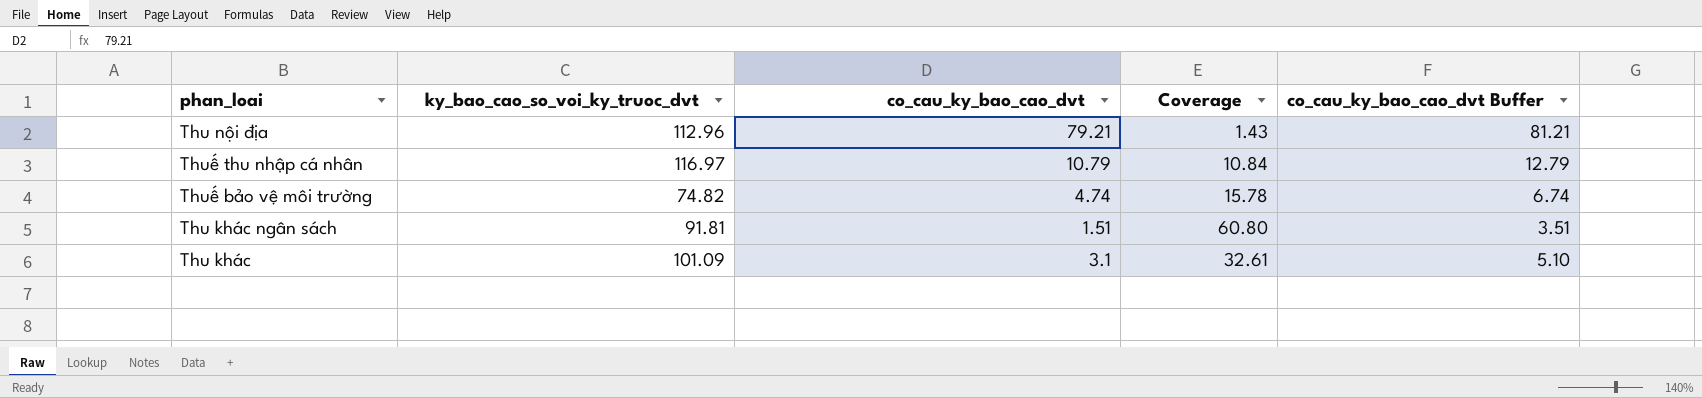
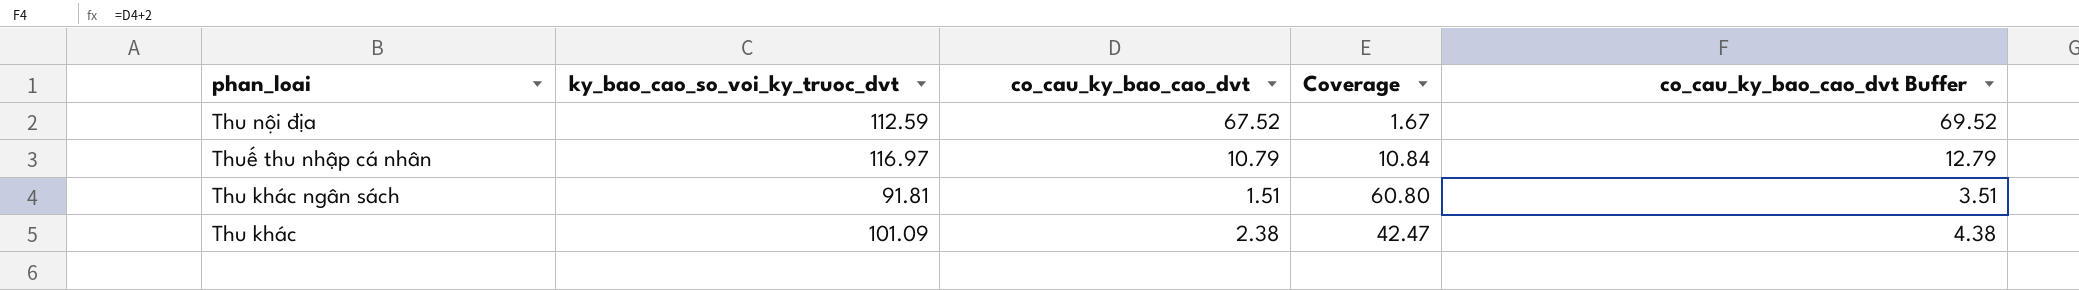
row Thuế bảo vệ môi trường: 74.82 | 4.74 | 15.78 | 6.74 -> none
Thu nội địa | ky_bao_cao_so_voi_ky_truoc_dvt: 112.96 -> 112.59
Thu nội địa | co_cau_ky_bao_cao_dvt: 79.21 -> 67.52
Thu nội địa | Coverage: 1.43 -> 1.67
Thu nội địa | co_cau_ky_bao_cao_dvt Buffer: 81.21 -> 69.52
Thu khác | co_cau_ky_bao_cao_dvt: 3.1 -> 2.38
Thu khác | Coverage: 32.61 -> 42.47
Thu khác | co_cau_ky_bao_cao_dvt Buffer: 5.10 -> 4.38

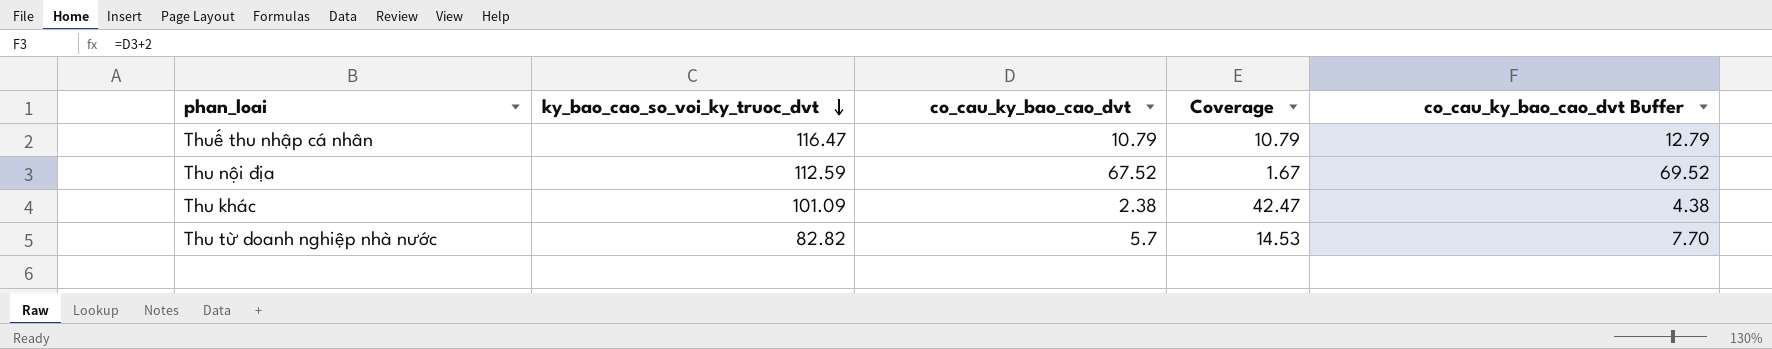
row order: none -> ky_bao_cao_so_voi_ky_truoc_dvt descending
row Thu khác ngân sách: 91.81 | 1.51 | 60.80 | 3.51 -> none
Thuế thu nhập cá nhân | ky_bao_cao_so_voi_ky_truoc_dvt: 116.97 -> 116.47
Thuế thu nhập cá nhân | Coverage: 10.84 -> 10.79
row Thu từ doanh nghiệp nhà nước: none -> 82.82 | 5.7 | 14.53 | 7.70

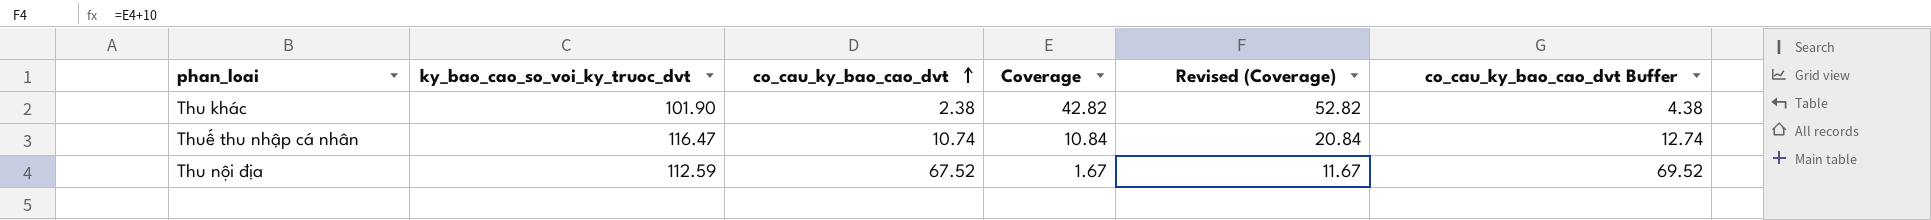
row order: ky_bao_cao_so_voi_ky_truoc_dvt descending -> co_cau_ky_bao_cao_dvt ascending
column Revised (Coverage) | formula: none -> [Coverage] + 10
row Thu từ doanh nghiệp nhà nước: 82.82 | 5.7 | 14.53 | 7.70 -> none
Thu khác | ky_bao_cao_so_voi_ky_truoc_dvt: 101.09 -> 101.90
Thu khác | Coverage: 42.47 -> 42.82
Thuế thu nhập cá nhân | co_cau_ky_bao_cao_dvt: 10.79 -> 10.74
Thuế thu nhập cá nhân | Coverage: 10.79 -> 10.84
Thuế thu nhập cá nhân | co_cau_ky_bao_cao_dvt Buffer: 12.79 -> 12.74

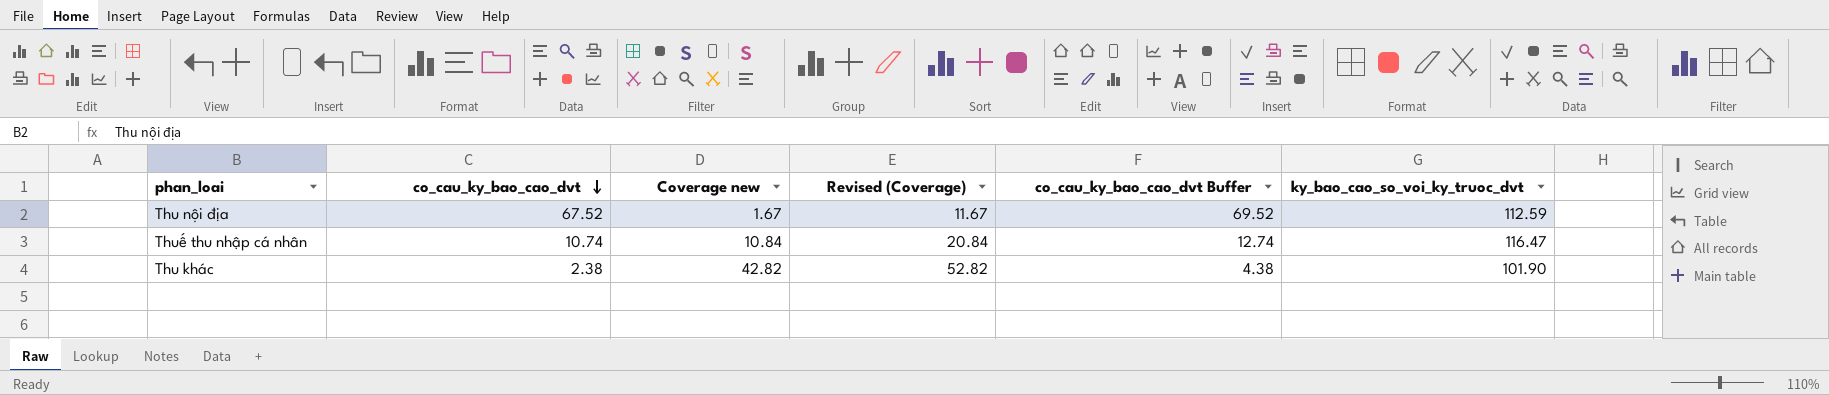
row order: co_cau_ky_bao_cao_dvt ascending -> co_cau_ky_bao_cao_dvt descending
column name: Coverage -> Coverage new
column ky_bao_cao_so_voi_ky_truoc_dvt | position: 2 -> 6

